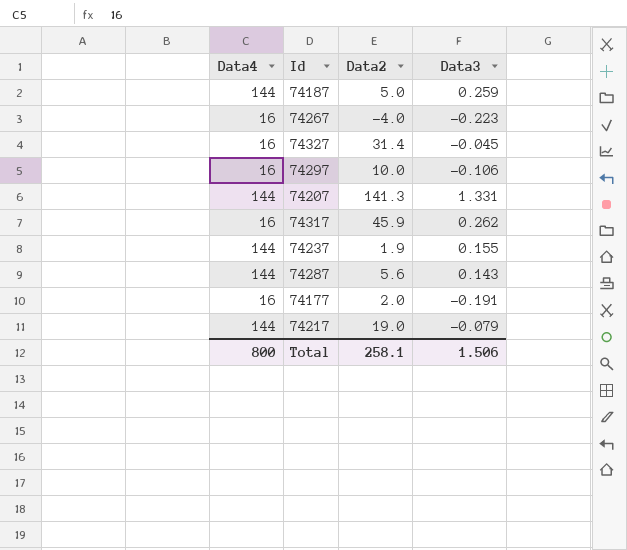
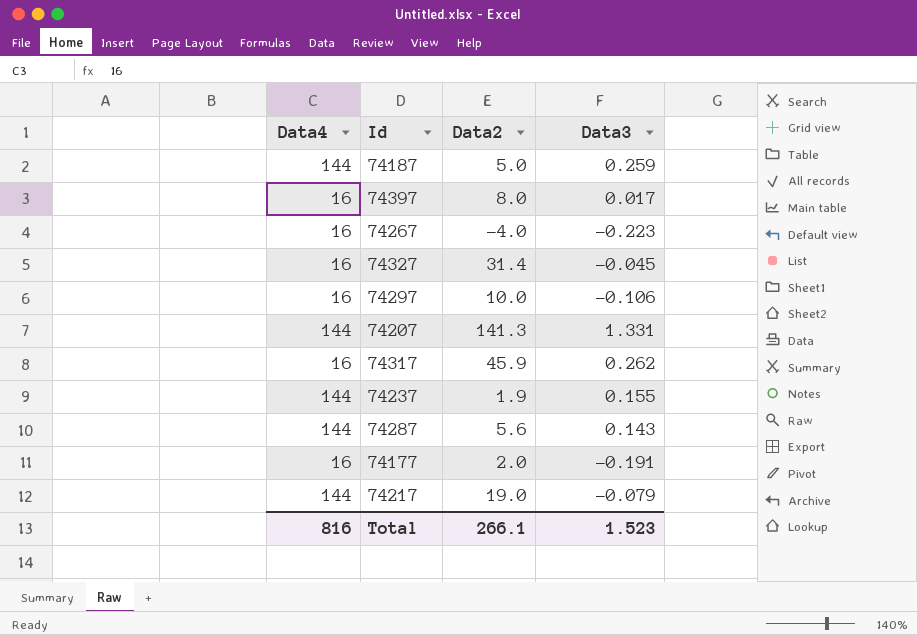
row 74397: none -> 16 | 8.0 | 0.017
Total | Data4: 800 -> 816
Total | Data2: 258.1 -> 266.1
Total | Data3: 1.506 -> 1.523

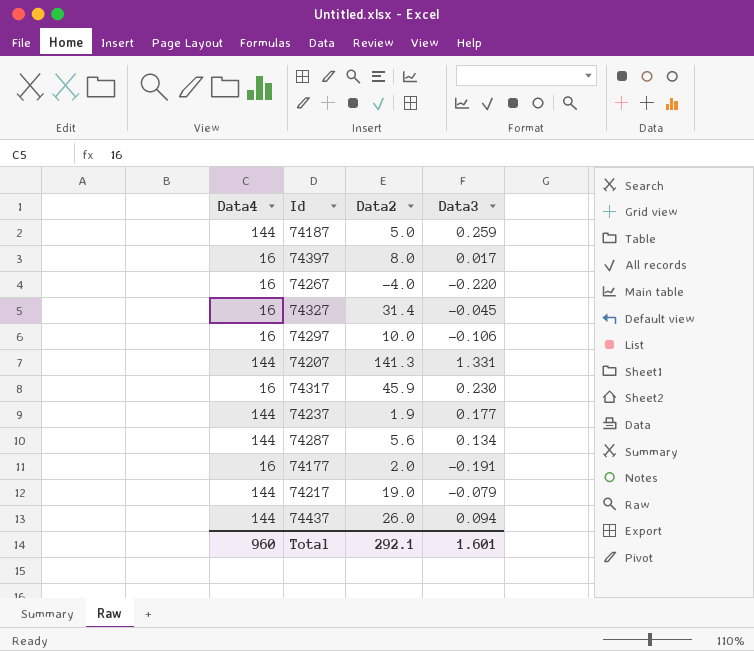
74267 | Data3: -0.223 -> -0.220
74317 | Data3: 0.262 -> 0.230
74237 | Data3: 0.155 -> 0.177
74287 | Data3: 0.143 -> 0.134
row 74437: none -> 144 | 26.0 | 0.094
Total | Data4: 816 -> 960
Total | Data2: 266.1 -> 292.1
Total | Data3: 1.523 -> 1.601

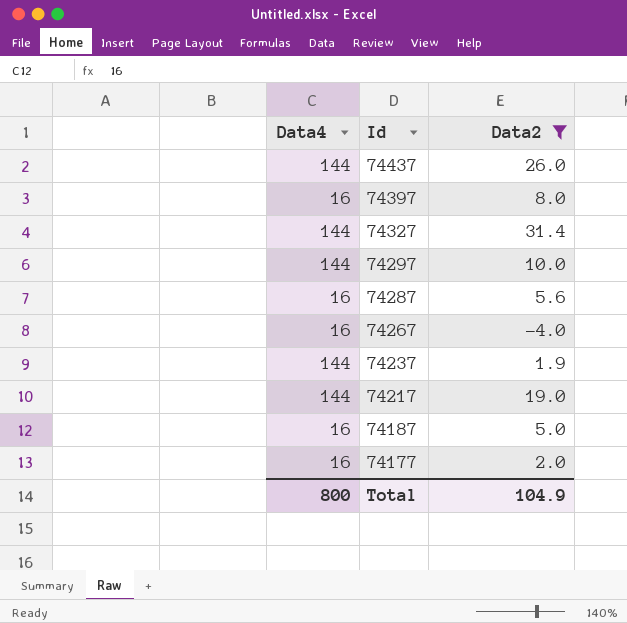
filter: none -> Data2 <= 31.4
row order: none -> Id descending
column Data3 | position: 4 -> none
74327 | Data4: 16 -> 144
74297 | Data4: 16 -> 144
74287 | Data4: 144 -> 16
74187 | Data4: 144 -> 16
Total | Data4: 960 -> 800
Total | Data2: 292.1 -> 104.9

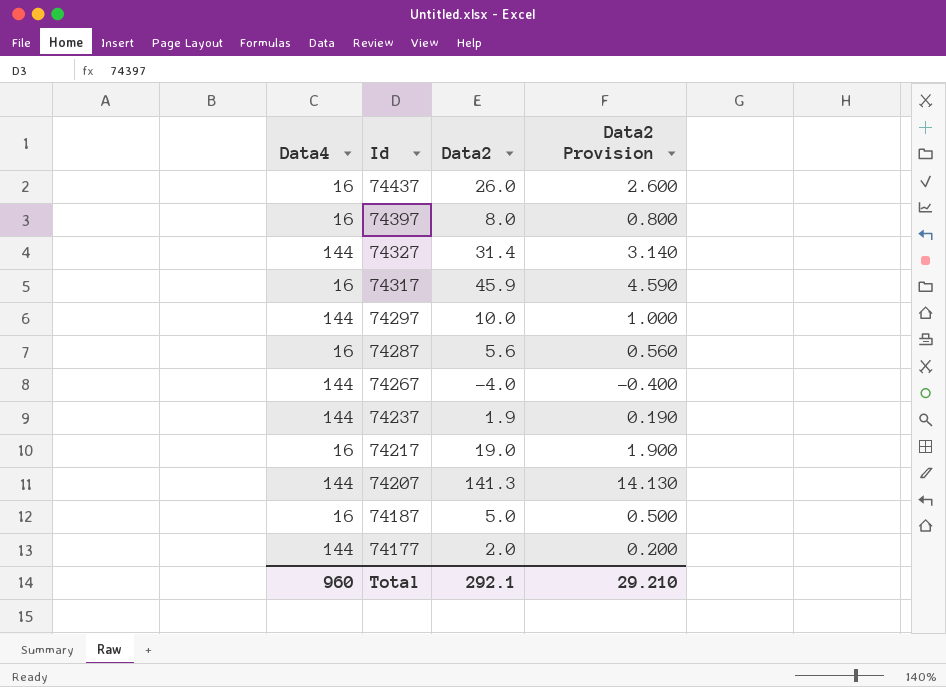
filter: Data2 <= 31.4 -> none
column Data2 Provision | formula: none -> [Data2] * 0.1
74437 | Data4: 144 -> 16
74267 | Data4: 16 -> 144
74217 | Data4: 144 -> 16
74177 | Data4: 16 -> 144
Total | Data4: 800 -> 960
Total | Data2: 104.9 -> 292.1

